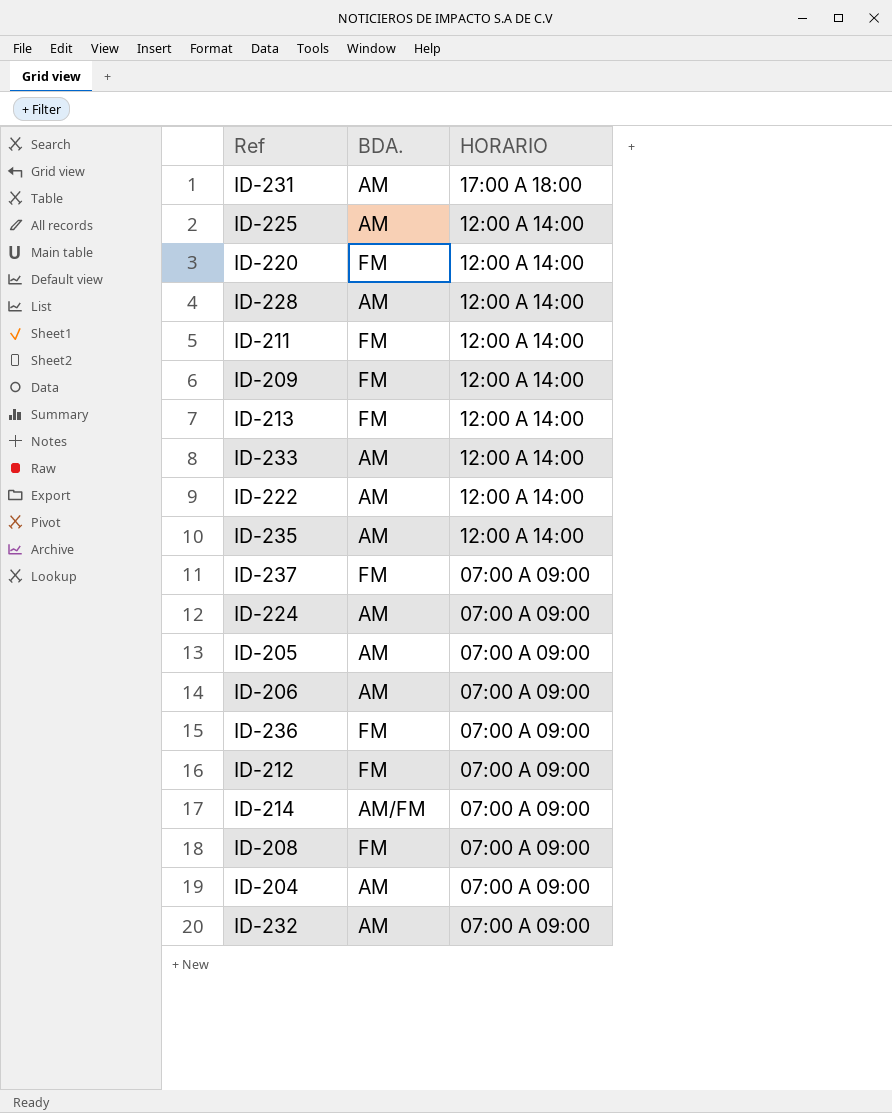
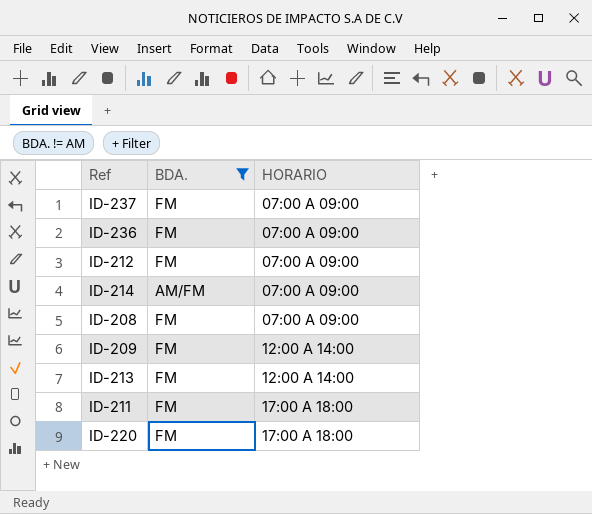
filter: none -> BDA. != AM
row order: HORARIO descending -> HORARIO ascending
ID-211 | HORARIO: 12:00 A 14:00 -> 17:00 A 18:00
ID-220 | HORARIO: 12:00 A 14:00 -> 17:00 A 18:00

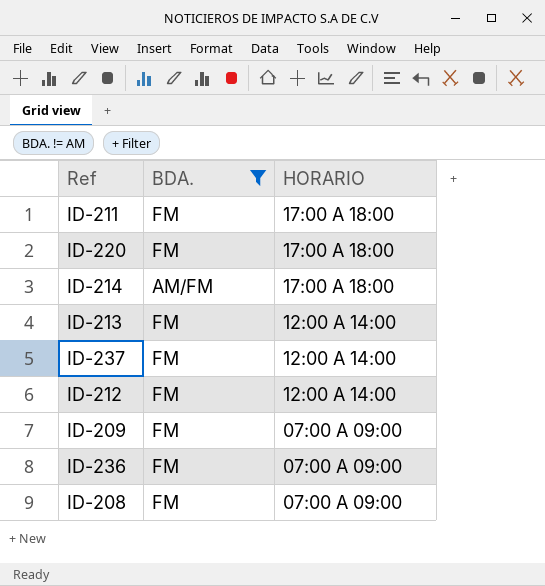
row order: HORARIO ascending -> HORARIO descending
ID-214 | HORARIO: 07:00 A 09:00 -> 17:00 A 18:00
ID-237 | HORARIO: 07:00 A 09:00 -> 12:00 A 14:00
ID-212 | HORARIO: 07:00 A 09:00 -> 12:00 A 14:00
ID-209 | HORARIO: 12:00 A 14:00 -> 07:00 A 09:00

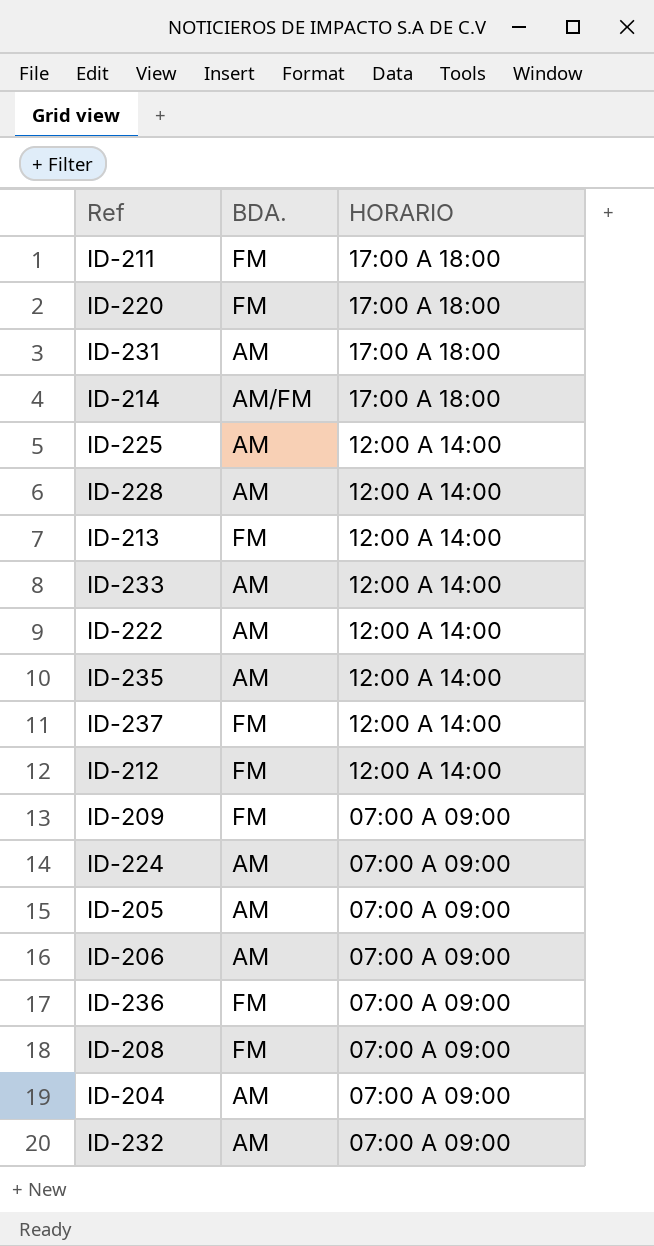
filter: BDA. != AM -> none

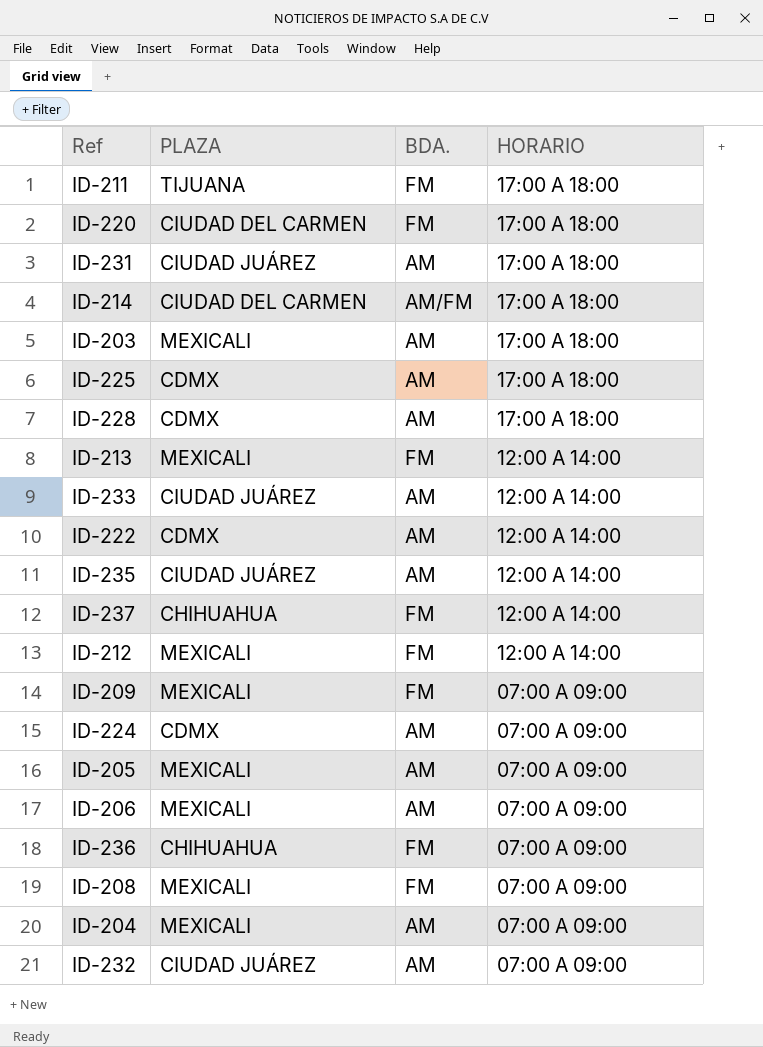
column PLAZA | position: none -> 2
row ID-203: none -> MEXICALI | AM | 17:00 A 18:00
ID-225 | HORARIO: 12:00 A 14:00 -> 17:00 A 18:00
ID-228 | HORARIO: 12:00 A 14:00 -> 17:00 A 18:00

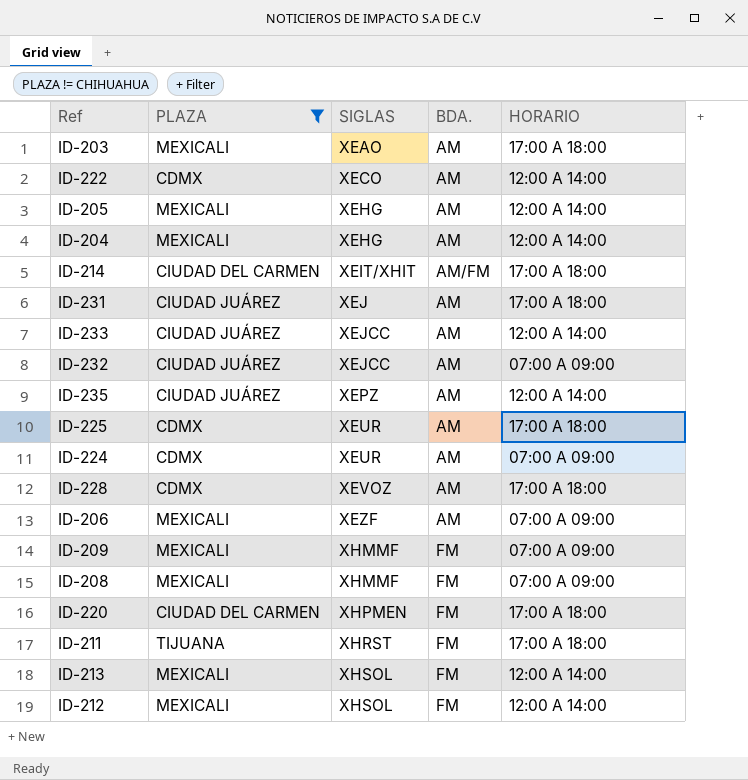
filter: none -> PLAZA != CHIHUAHUA
row order: HORARIO descending -> SIGLAS ascending
column SIGLAS | position: none -> 3
ID-205 | HORARIO: 07:00 A 09:00 -> 12:00 A 14:00
ID-204 | HORARIO: 07:00 A 09:00 -> 12:00 A 14:00

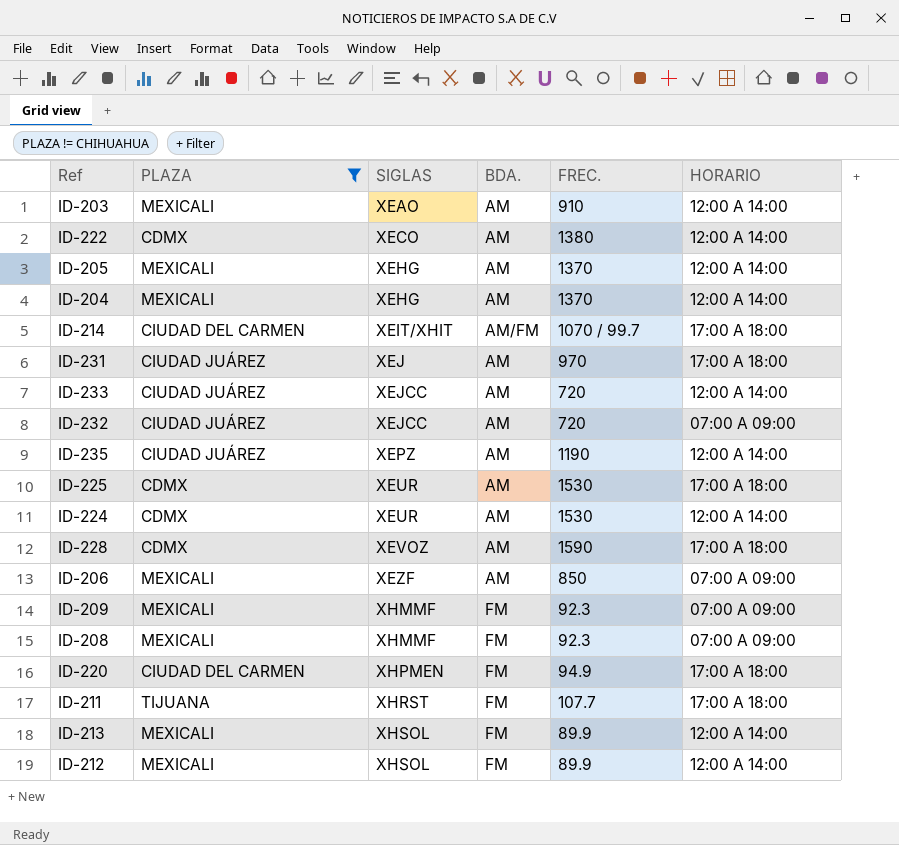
column FREC. | position: none -> 5
ID-203 | HORARIO: 17:00 A 18:00 -> 12:00 A 14:00
ID-224 | HORARIO: 07:00 A 09:00 -> 12:00 A 14:00

